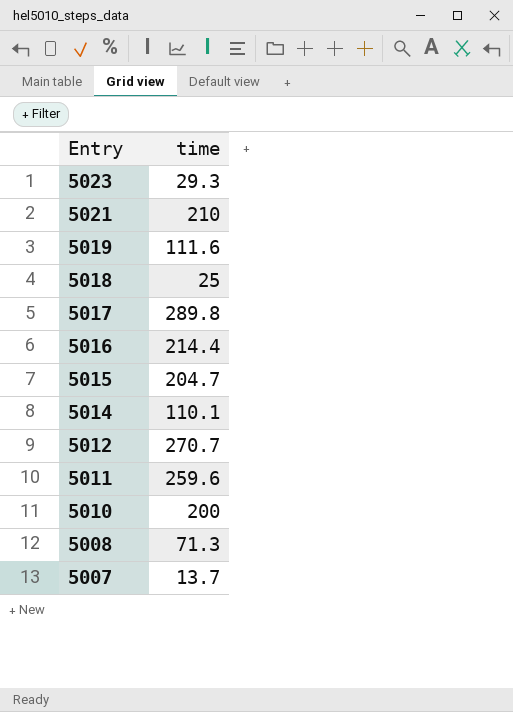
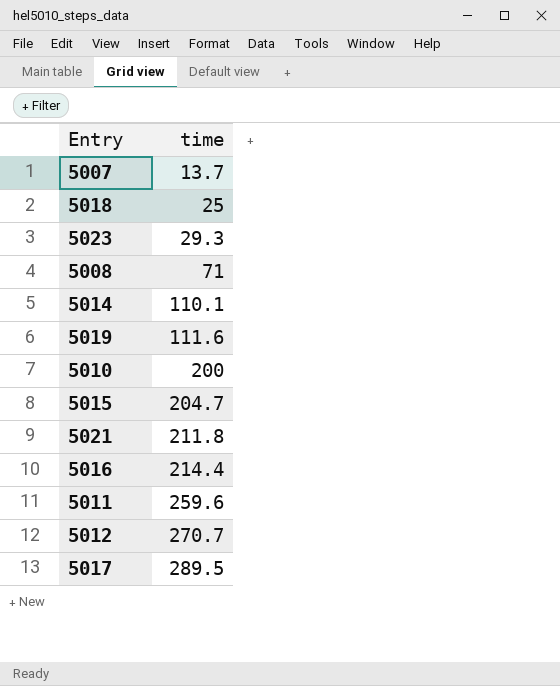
row order: Entry descending -> time ascending
5008 | time: 71.3 -> 71
5021 | time: 210 -> 211.8
5017 | time: 289.8 -> 289.5

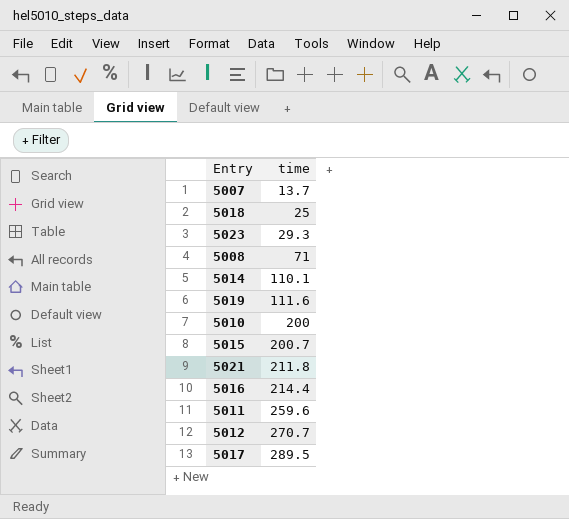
5015 | time: 204.7 -> 200.7

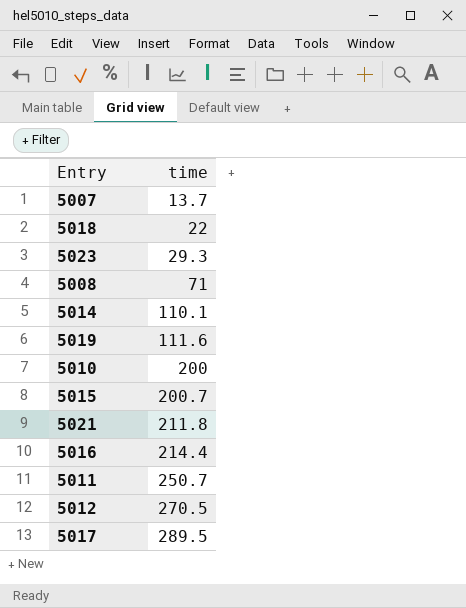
5018 | time: 25 -> 22
5011 | time: 259.6 -> 250.7
5012 | time: 270.7 -> 270.5

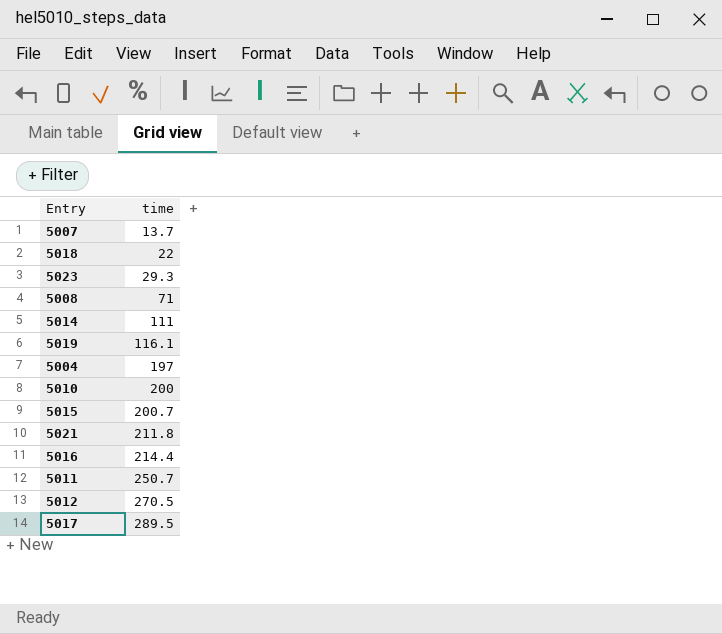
5014 | time: 110.1 -> 111
5019 | time: 111.6 -> 116.1
row 5004: none -> 197

